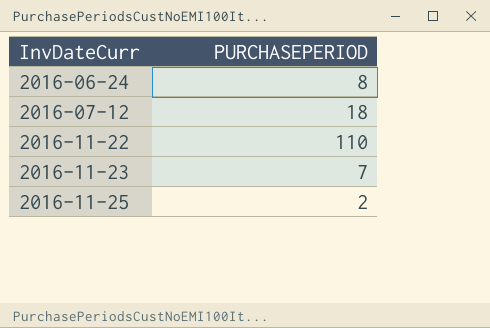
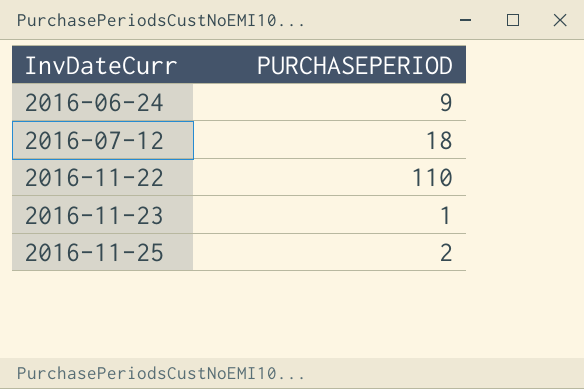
2016-06-24 | PURCHASEPERIOD: 8 -> 9
2016-11-23 | PURCHASEPERIOD: 7 -> 1

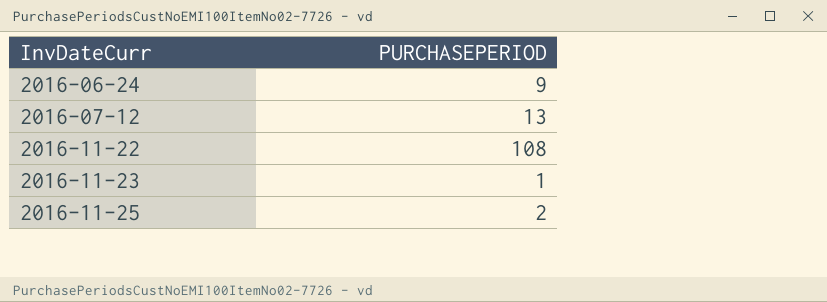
2016-07-12 | PURCHASEPERIOD: 18 -> 13
2016-11-22 | PURCHASEPERIOD: 110 -> 108

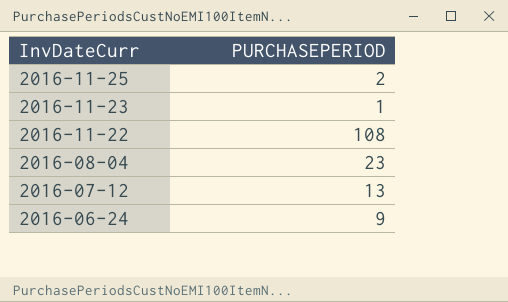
row order: InvDateCurr ascending -> InvDateCurr descending
row 2016-08-04: none -> 23

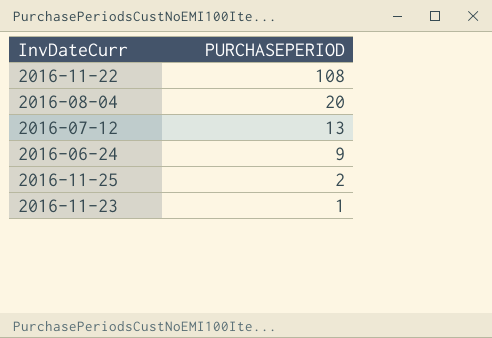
row order: InvDateCurr descending -> PURCHASEPERIOD descending
2016-08-04 | PURCHASEPERIOD: 23 -> 20

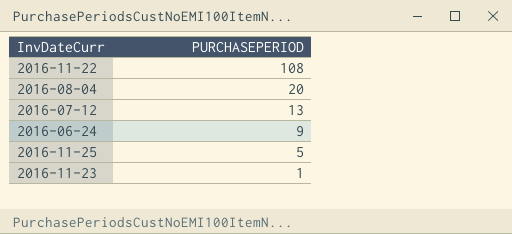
2016-11-25 | PURCHASEPERIOD: 2 -> 5

